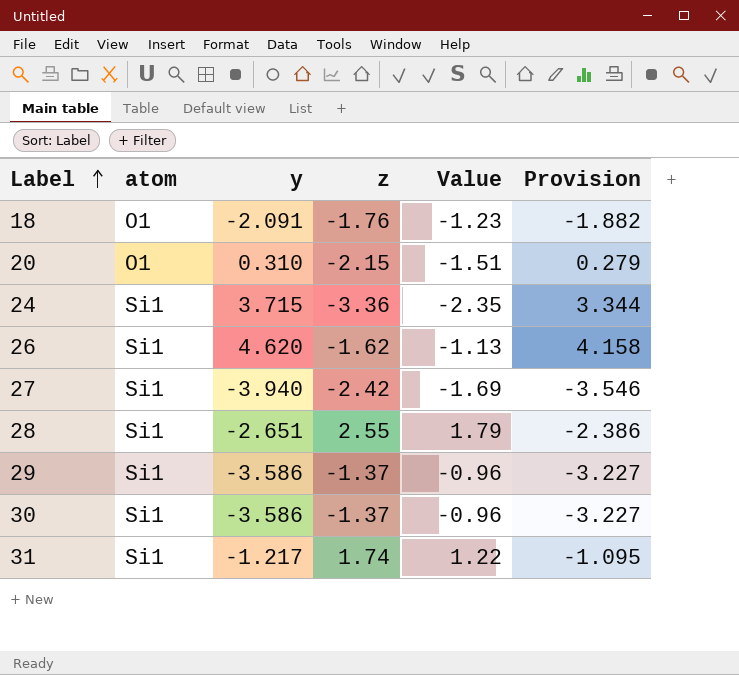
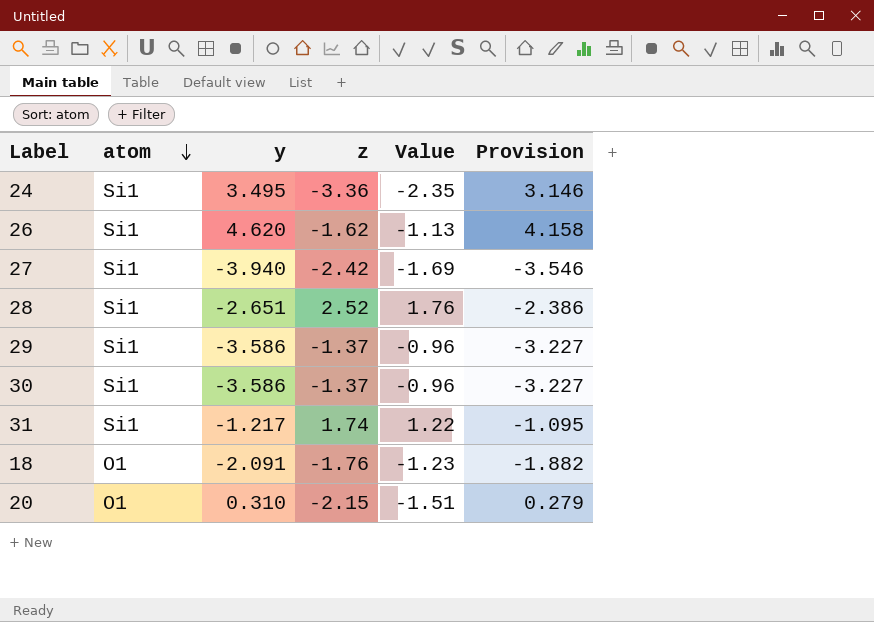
row order: Label ascending -> atom descending
24 | y: 3.715 -> 3.495
24 | Provision: 3.344 -> 3.146
28 | z: 2.55 -> 2.52
28 | Value: 1.79 -> 1.76

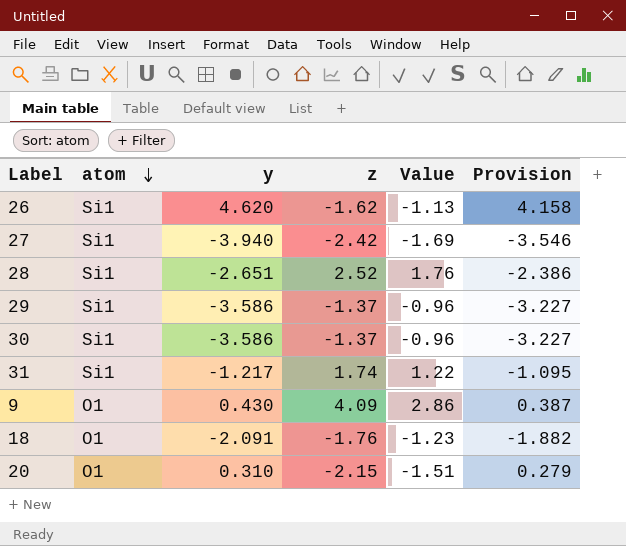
row 24: Si1 | 3.495 | -3.36 | -2.35 | 3.146 -> none
row 9: none -> O1 | 0.430 | 4.09 | 2.86 | 0.387

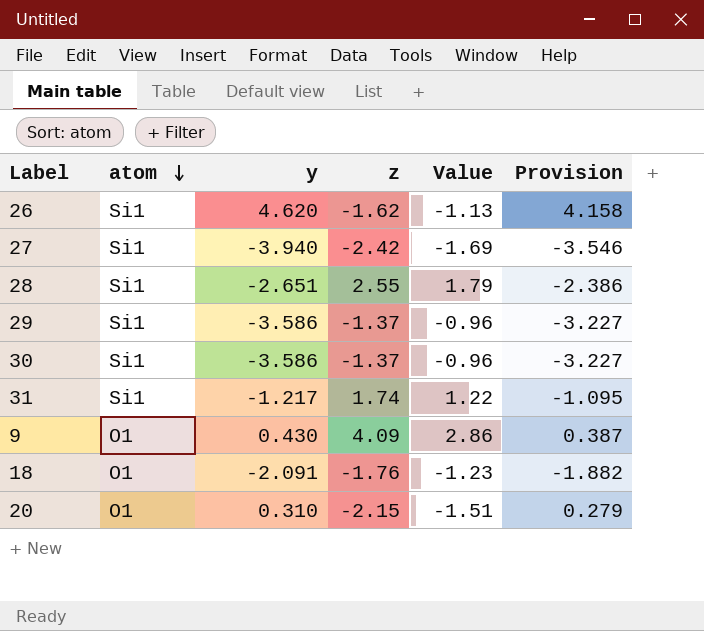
28 | z: 2.52 -> 2.55
28 | Value: 1.76 -> 1.79

